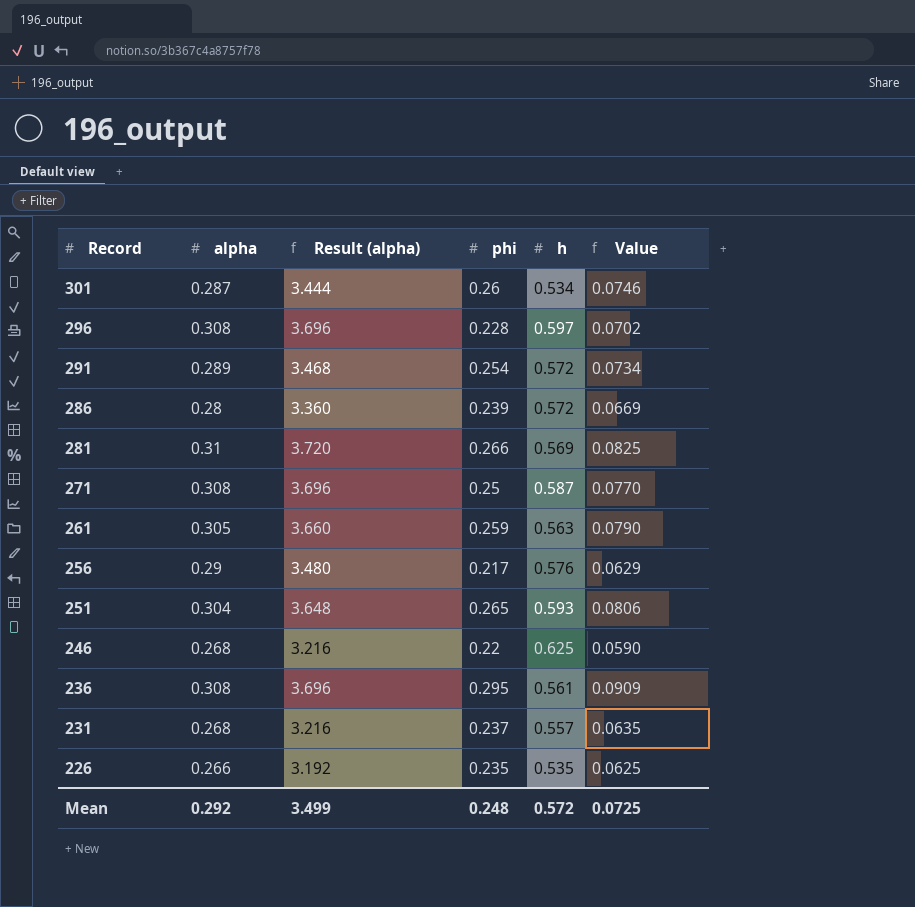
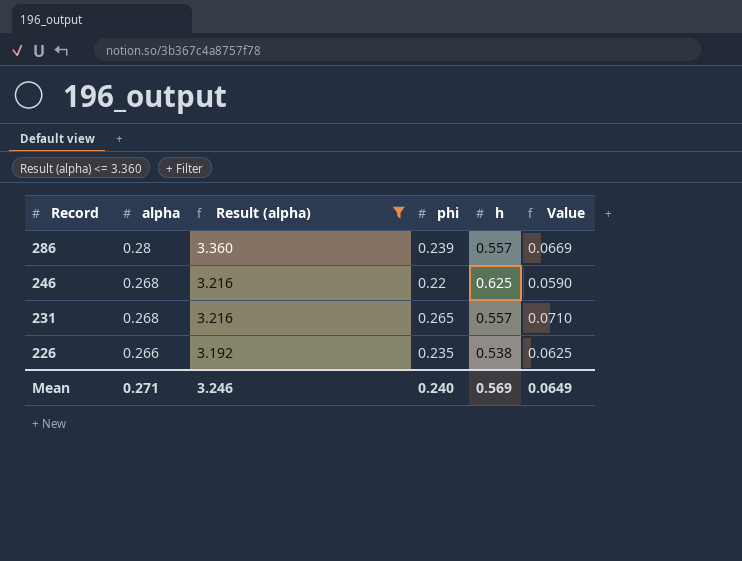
filter: none -> Result (alpha) <= 3.360
286 | h: 0.572 -> 0.557
231 | phi: 0.237 -> 0.265
231 | Value: 0.0635 -> 0.0710
226 | h: 0.535 -> 0.538
Mean | alpha: 0.292 -> 0.271
Mean | Result (alpha): 3.499 -> 3.246
Mean | phi: 0.248 -> 0.240
Mean | h: 0.572 -> 0.569
Mean | Value: 0.0725 -> 0.0649

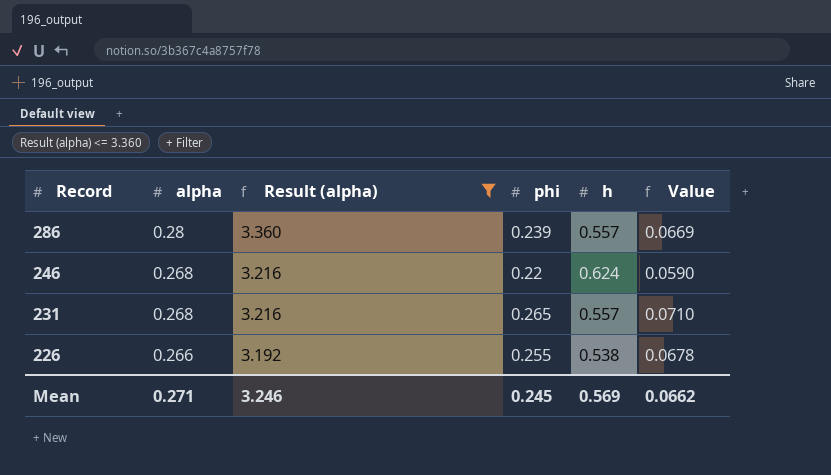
246 | h: 0.625 -> 0.624
226 | phi: 0.235 -> 0.255
226 | Value: 0.0625 -> 0.0678
Mean | phi: 0.240 -> 0.245
Mean | Value: 0.0649 -> 0.0662

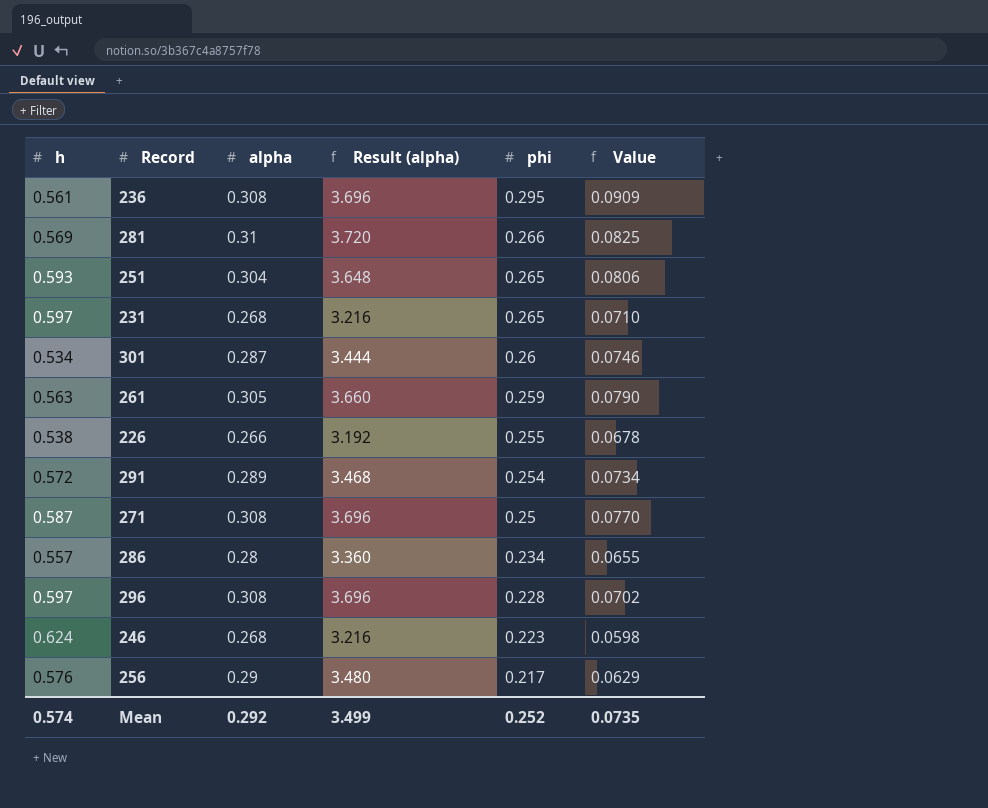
filter: Result (alpha) <= 3.360 -> none
row order: Record descending -> phi descending
column h | position: 5 -> 1
231 | h: 0.557 -> 0.597
286 | phi: 0.239 -> 0.234
286 | Value: 0.0669 -> 0.0655
246 | phi: 0.22 -> 0.223
246 | Value: 0.0590 -> 0.0598
Mean | h: 0.569 -> 0.574
Mean | alpha: 0.271 -> 0.292
Mean | Result (alpha): 3.246 -> 3.499
Mean | phi: 0.245 -> 0.252
Mean | Value: 0.0662 -> 0.0735

